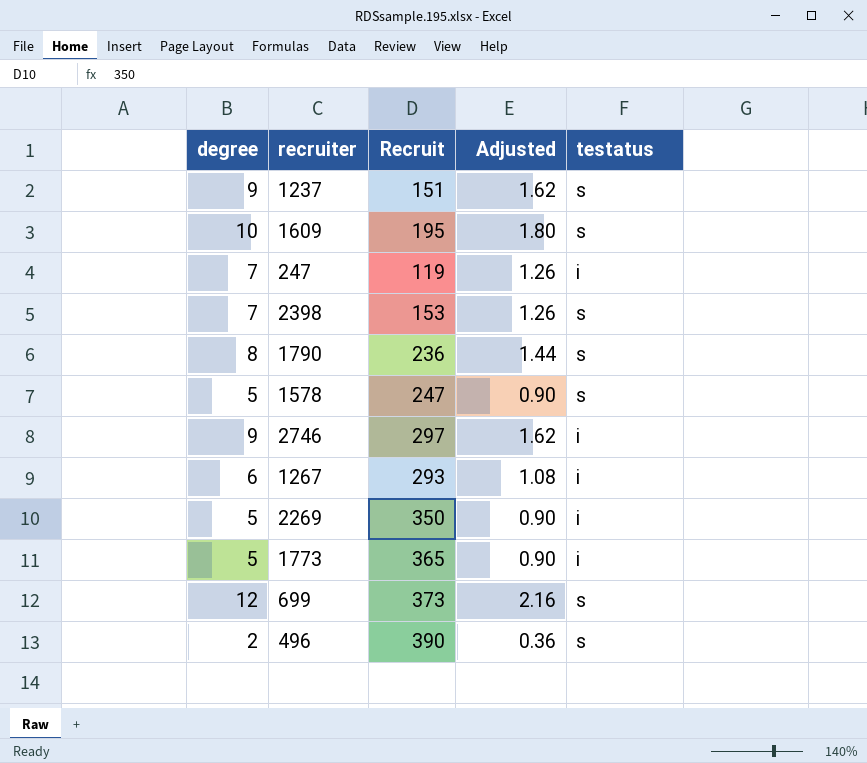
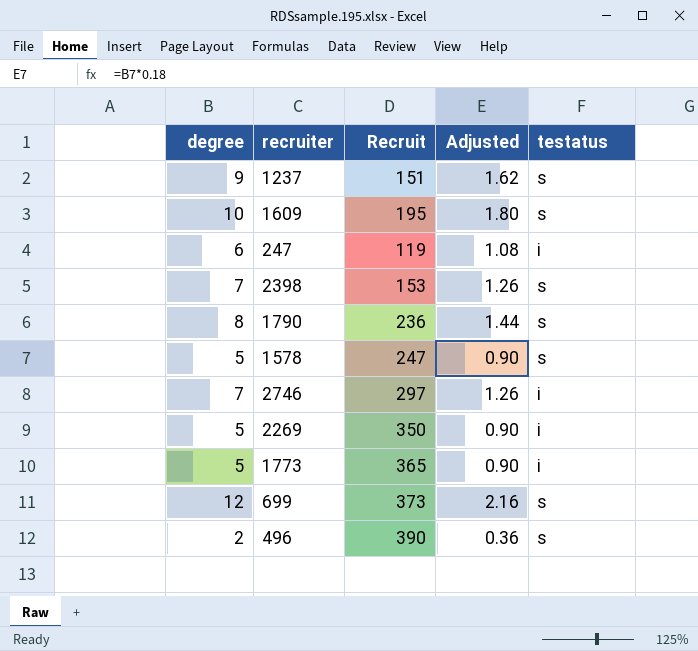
row 1267: 6 | 293 | 1.08 | i -> none
247 | degree: 7 -> 6
247 | Adjusted: 1.26 -> 1.08
2746 | degree: 9 -> 7
2746 | Adjusted: 1.62 -> 1.26

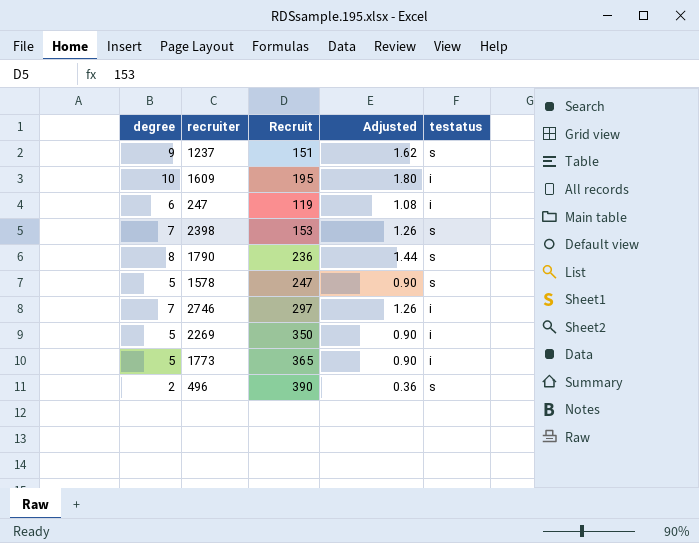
row 699: 12 | 373 | 2.16 | s -> none
1609 | testatus: s -> i

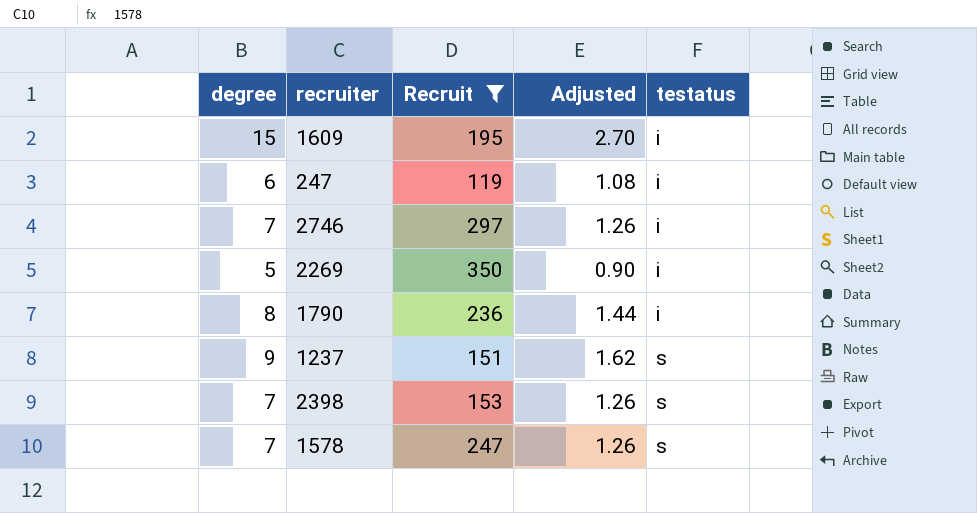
filter: none -> Recruit <= 350
row order: none -> testatus ascending
1609 | degree: 10 -> 15
1609 | Adjusted: 1.80 -> 2.70
1790 | testatus: s -> i
1578 | degree: 5 -> 7
1578 | Adjusted: 0.90 -> 1.26

